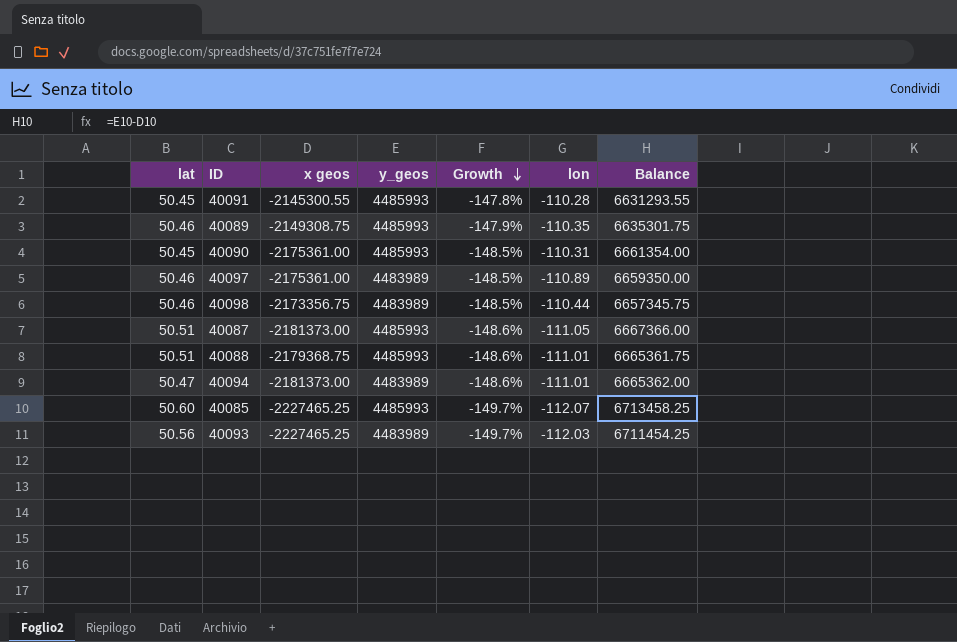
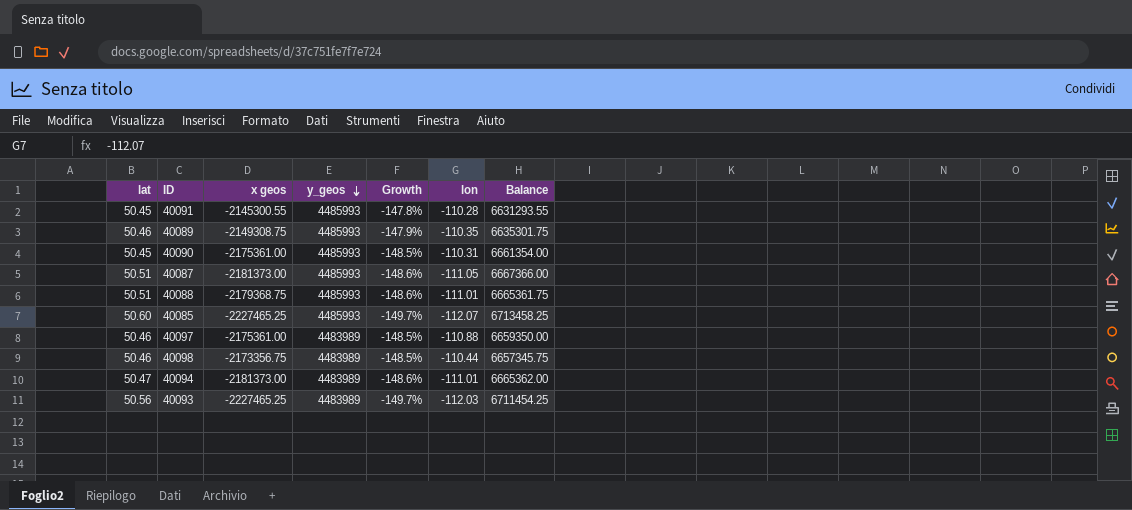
row order: Growth descending -> y_geos descending
40097 | lon: -110.89 -> -110.88

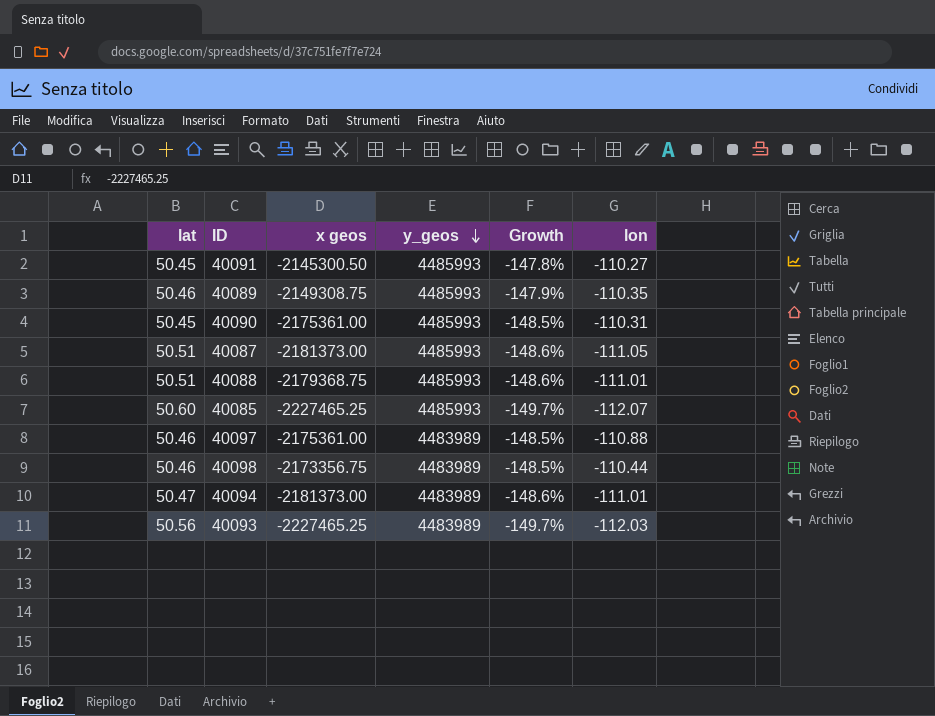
column Balance | formula: [y_geos] - [x geos] -> none
40091 | x geos: -2145300.55 -> -2145300.50
40091 | lon: -110.28 -> -110.27

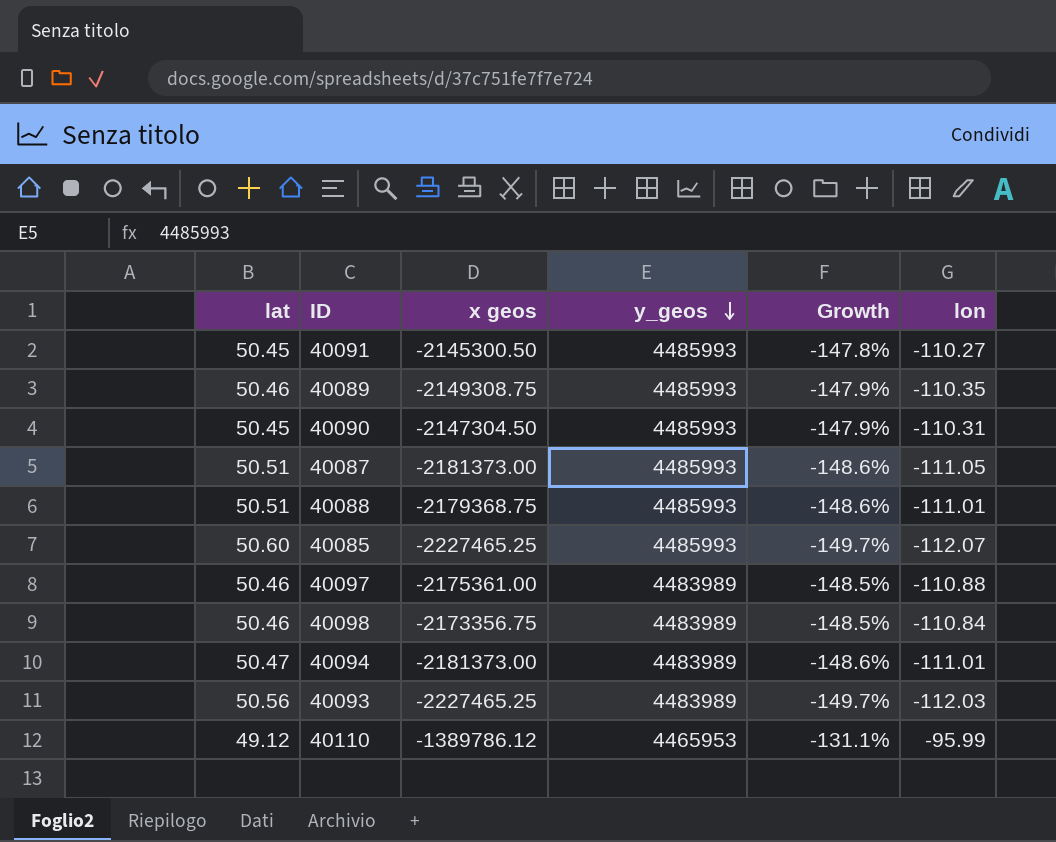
40090 | x geos: -2175361.00 -> -2147304.50
40090 | Growth: -148.5% -> -147.9%
40098 | lon: -110.44 -> -110.84
row 40110: none -> 49.12 | -1389786.12 | 4465953 | -131.1% | -95.99

